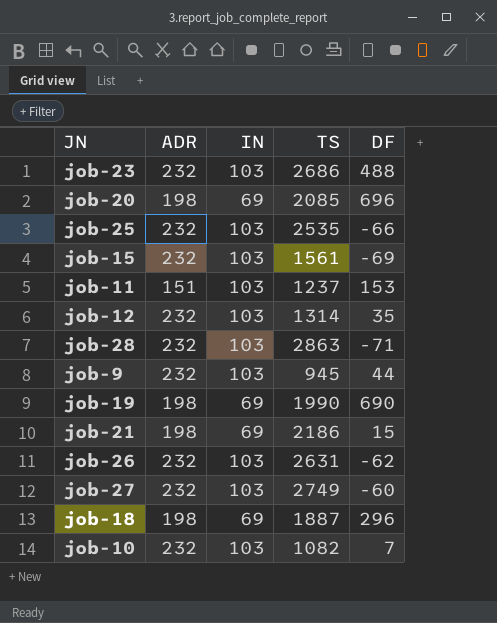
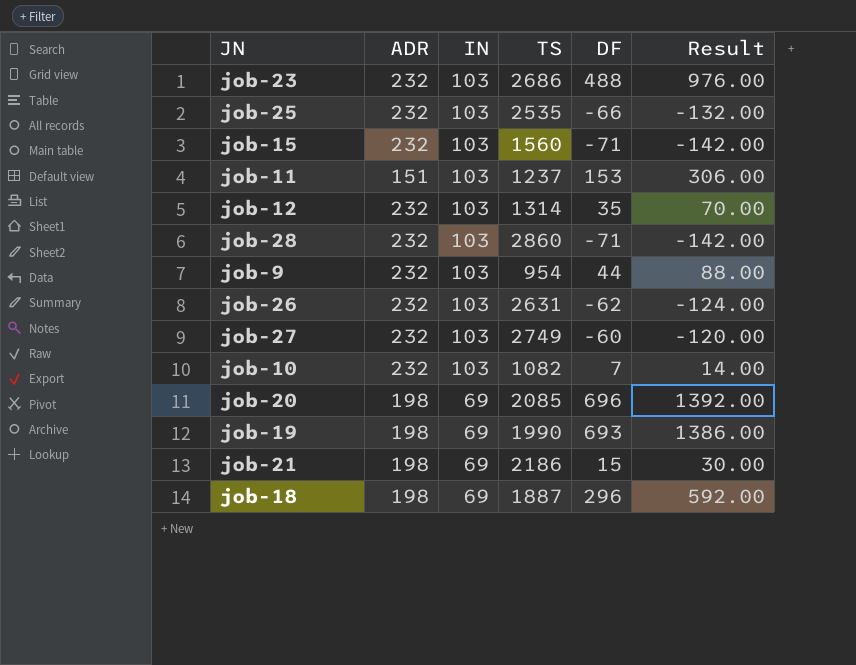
row order: none -> IN descending
column Result | formula: none -> [DF] * 2
job-15 | TS: 1561 -> 1560
job-15 | DF: -69 -> -71
job-28 | TS: 2863 -> 2860
job-9 | TS: 945 -> 954
job-19 | DF: 690 -> 693

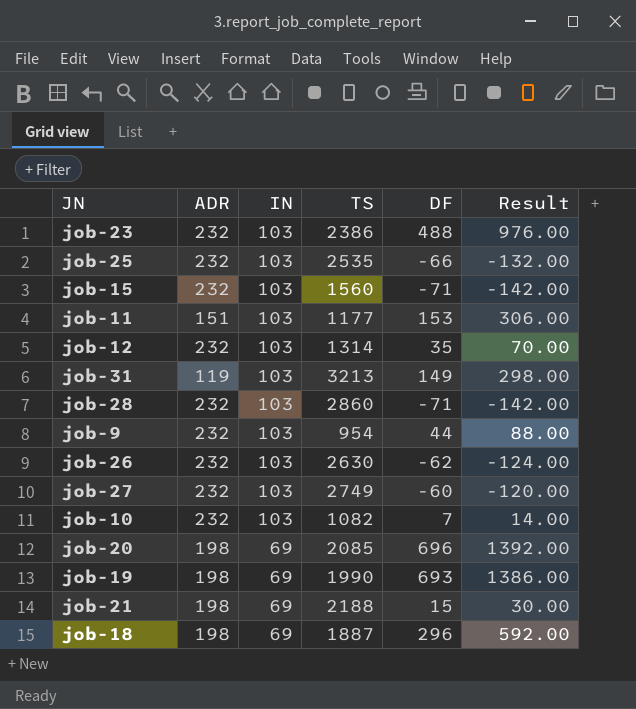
job-23 | TS: 2686 -> 2386
job-11 | TS: 1237 -> 1177
row job-31: none -> 119 | 103 | 3213 | 149 | 298.00
job-26 | TS: 2631 -> 2630
job-21 | TS: 2186 -> 2188

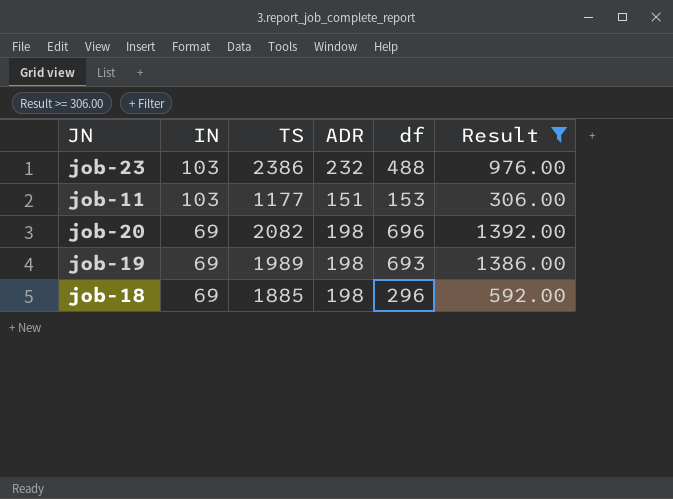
filter: none -> Result >= 306.00
column ADR | position: 2 -> 4
column name: DF -> df
job-20 | TS: 2085 -> 2082
job-19 | TS: 1990 -> 1989
job-18 | TS: 1887 -> 1885

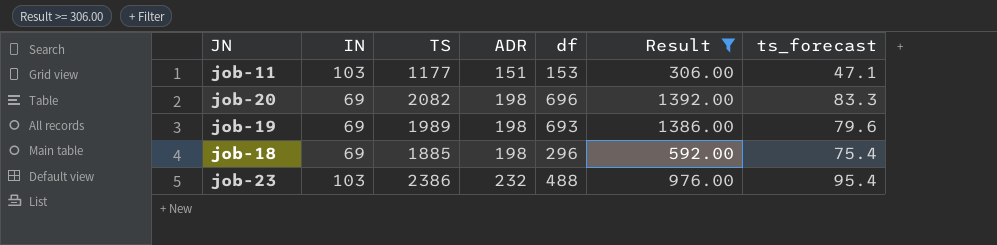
row order: IN descending -> ADR ascending
column ts_forecast | formula: none -> [TS] * 0.04

